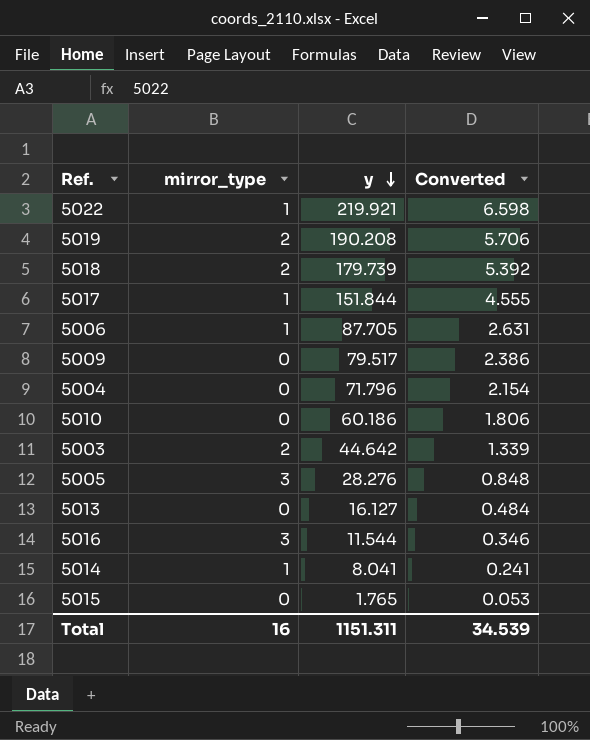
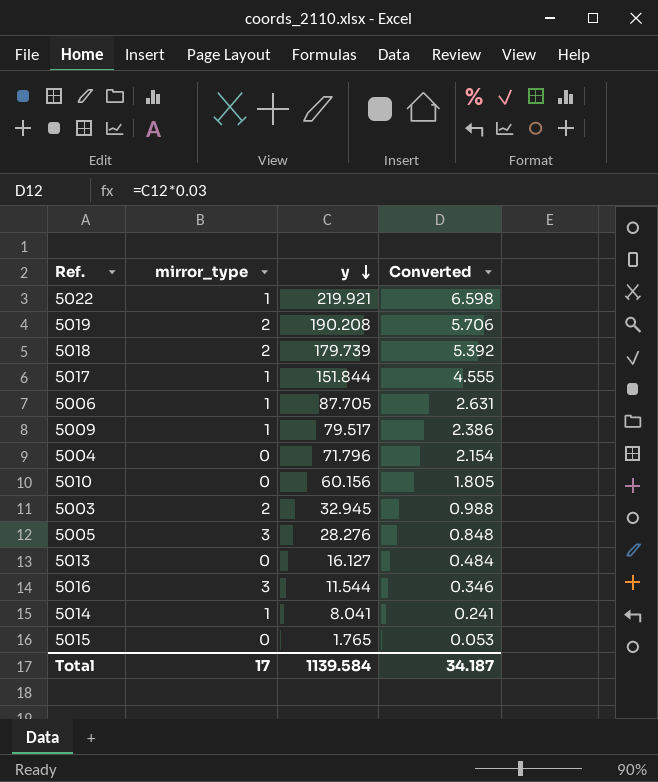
5009 | mirror_type: 0 -> 1
5010 | y: 60.186 -> 60.156
5010 | Converted: 1.806 -> 1.805
5003 | y: 44.642 -> 32.945
5003 | Converted: 1.339 -> 0.988
Total | mirror_type: 16 -> 17
Total | y: 1151.311 -> 1139.584
Total | Converted: 34.539 -> 34.187

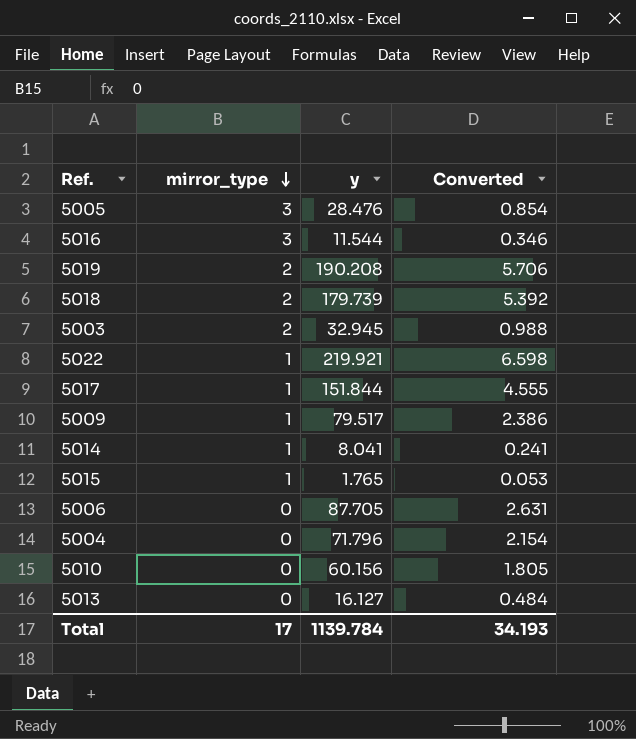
row order: y descending -> mirror_type descending
5005 | y: 28.276 -> 28.476
5005 | Converted: 0.848 -> 0.854
5015 | mirror_type: 0 -> 1
5006 | mirror_type: 1 -> 0
Total | y: 1139.584 -> 1139.784
Total | Converted: 34.187 -> 34.193

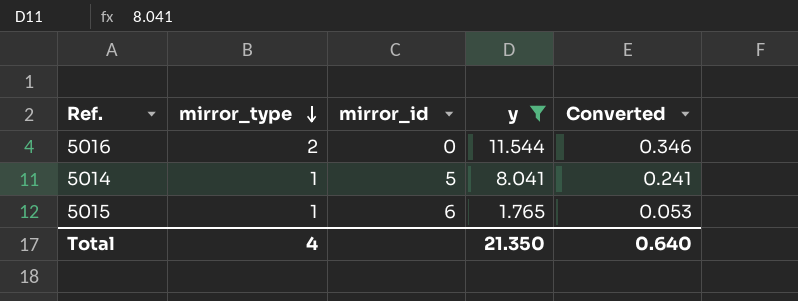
filter: none -> y <= 11.544
column mirror_id | position: none -> 3
5016 | mirror_type: 3 -> 2
Total | mirror_type: 17 -> 4
Total | y: 1139.784 -> 21.350
Total | Converted: 34.193 -> 0.640

